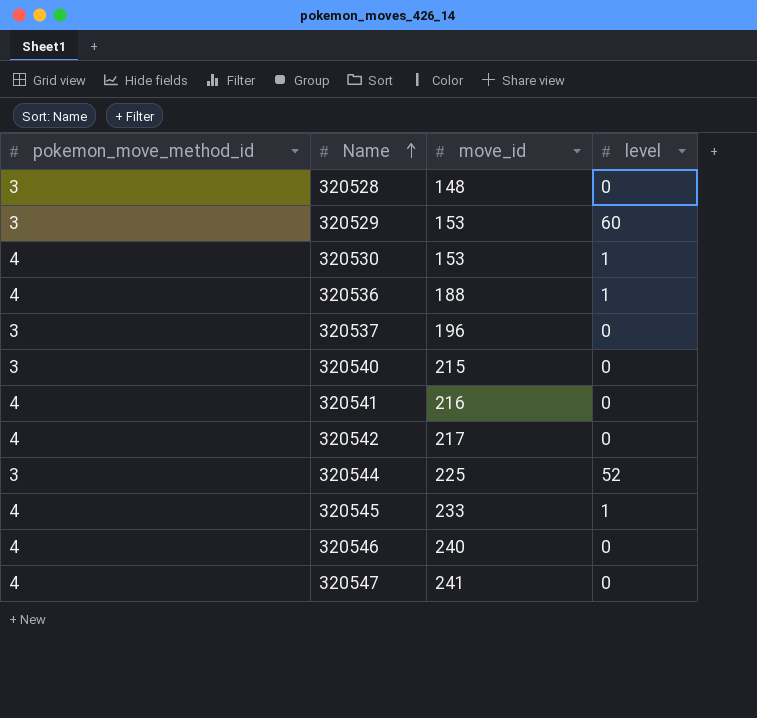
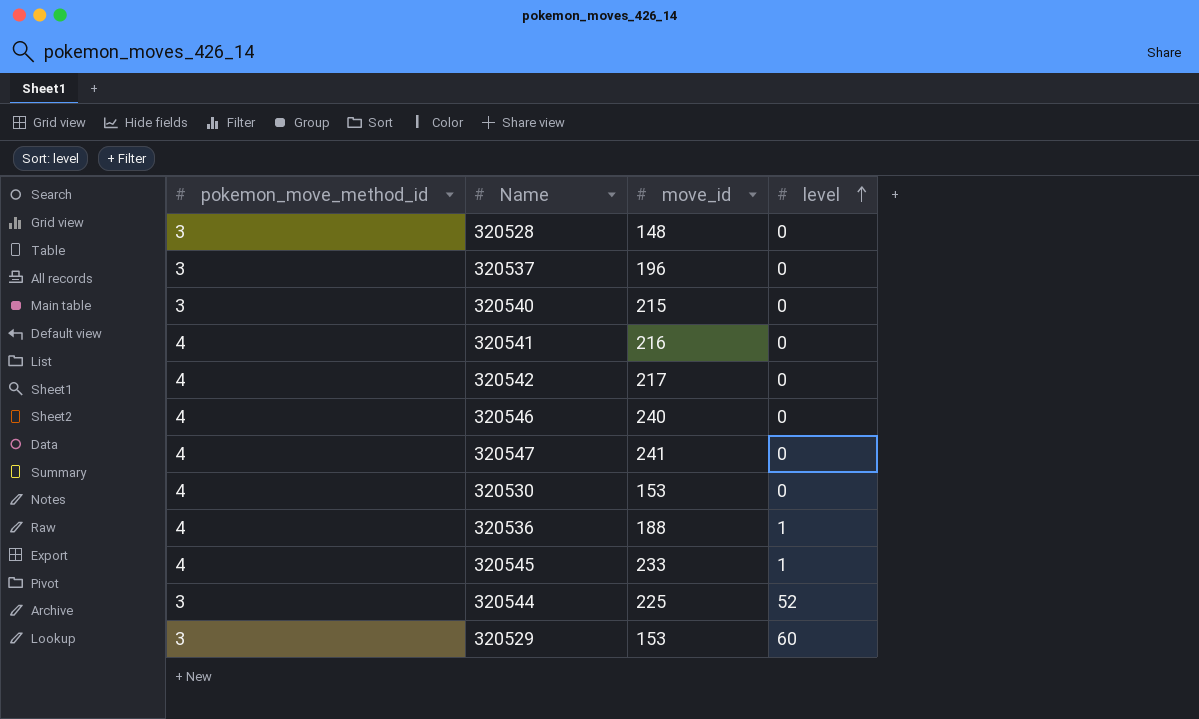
row order: Name ascending -> level ascending
320530 | level: 1 -> 0

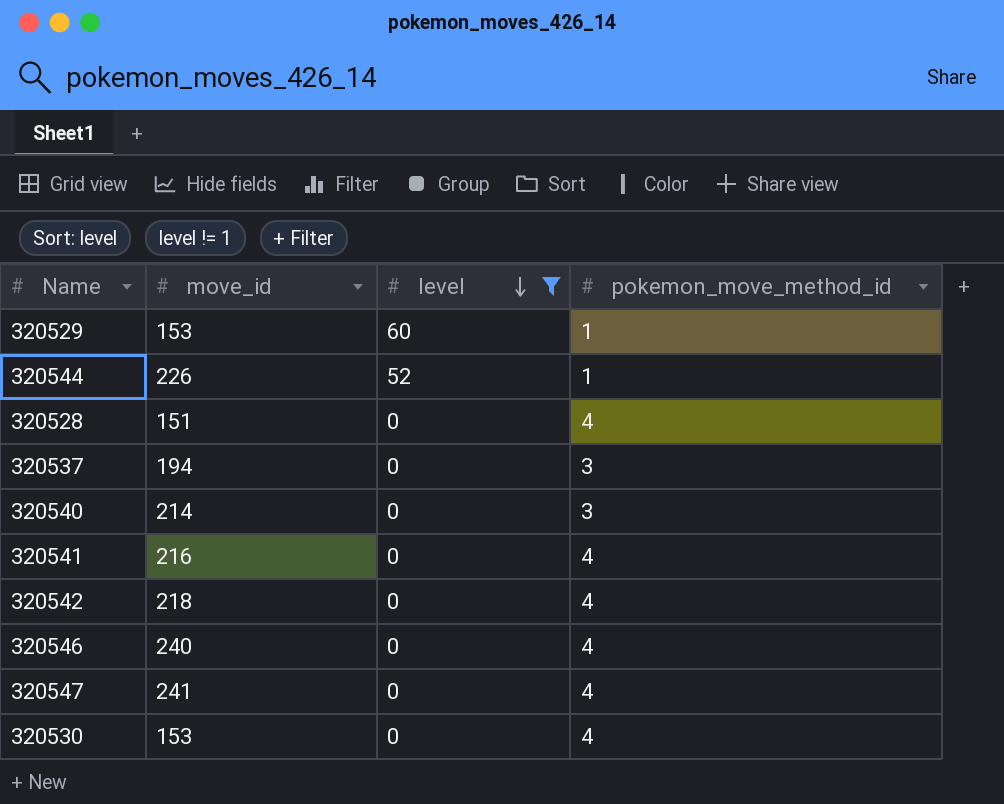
filter: none -> level != 1
row order: level ascending -> level descending
column pokemon_move_method_id | position: 1 -> 4
320529 | pokemon_move_method_id: 3 -> 1
320544 | move_id: 225 -> 226
320544 | pokemon_move_method_id: 3 -> 1
320528 | move_id: 148 -> 151
320528 | pokemon_move_method_id: 3 -> 4
320537 | move_id: 196 -> 194
320540 | move_id: 215 -> 214
320542 | move_id: 217 -> 218

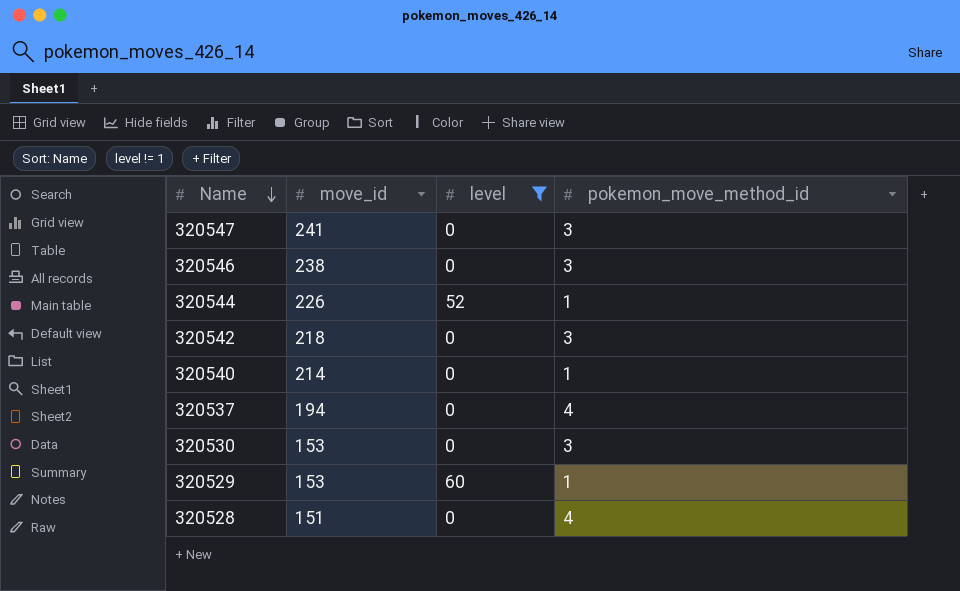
row order: level descending -> Name descending
row 320541: 216 | 0 | 4 -> none
320547 | pokemon_move_method_id: 4 -> 3
320546 | move_id: 240 -> 238
320546 | pokemon_move_method_id: 4 -> 3
320542 | pokemon_move_method_id: 4 -> 3
320540 | pokemon_move_method_id: 3 -> 1
320537 | pokemon_move_method_id: 3 -> 4
320530 | pokemon_move_method_id: 4 -> 3

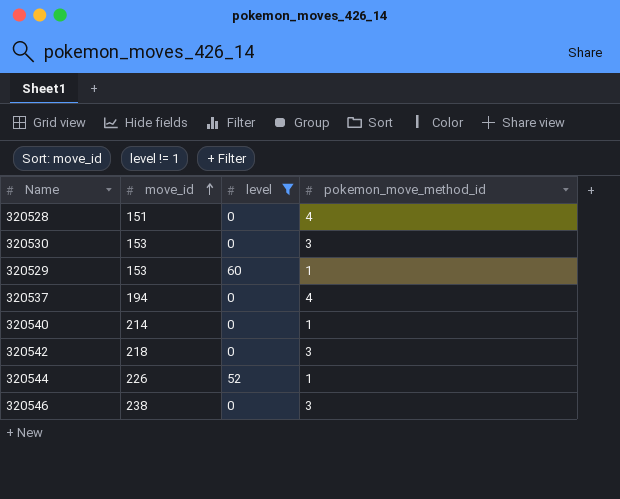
row order: Name descending -> move_id ascending
row 320547: 241 | 0 | 3 -> none

